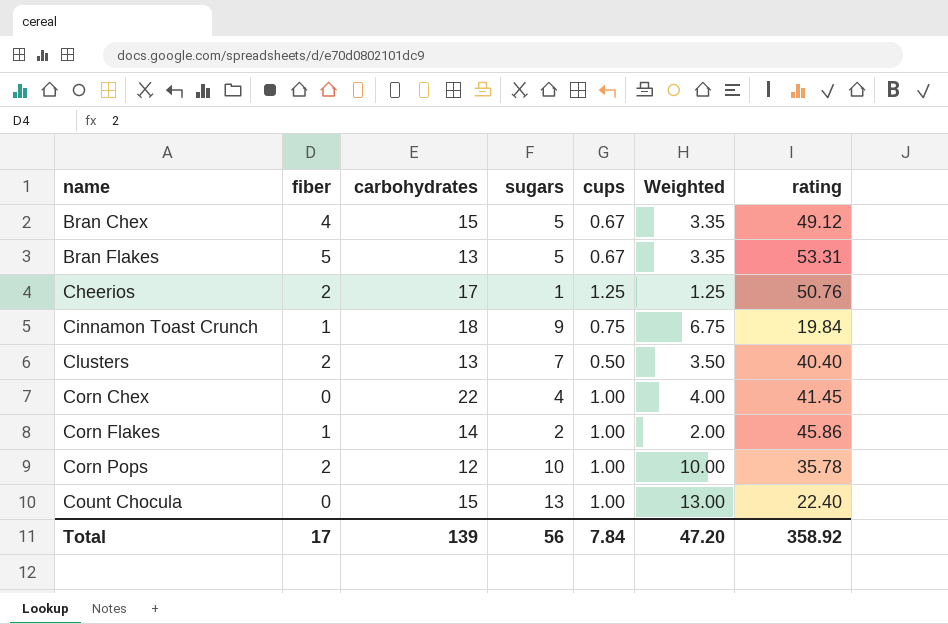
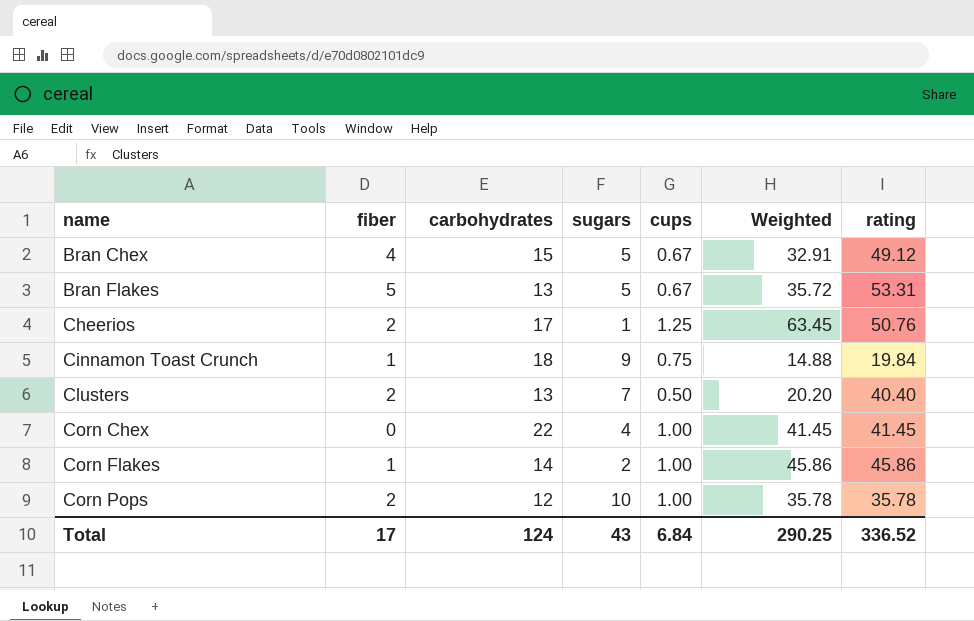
column Weighted | formula: [sugars] * [cups] -> [cups] * [rating]
row Count Chocula: 0 | 15 | 13 | 1.00 | 13.00 | 22.40 -> none
Total | carbohydrates: 139 -> 124
Total | sugars: 56 -> 43
Total | cups: 7.84 -> 6.84
Total | Weighted: 47.20 -> 290.25
Total | rating: 358.92 -> 336.52

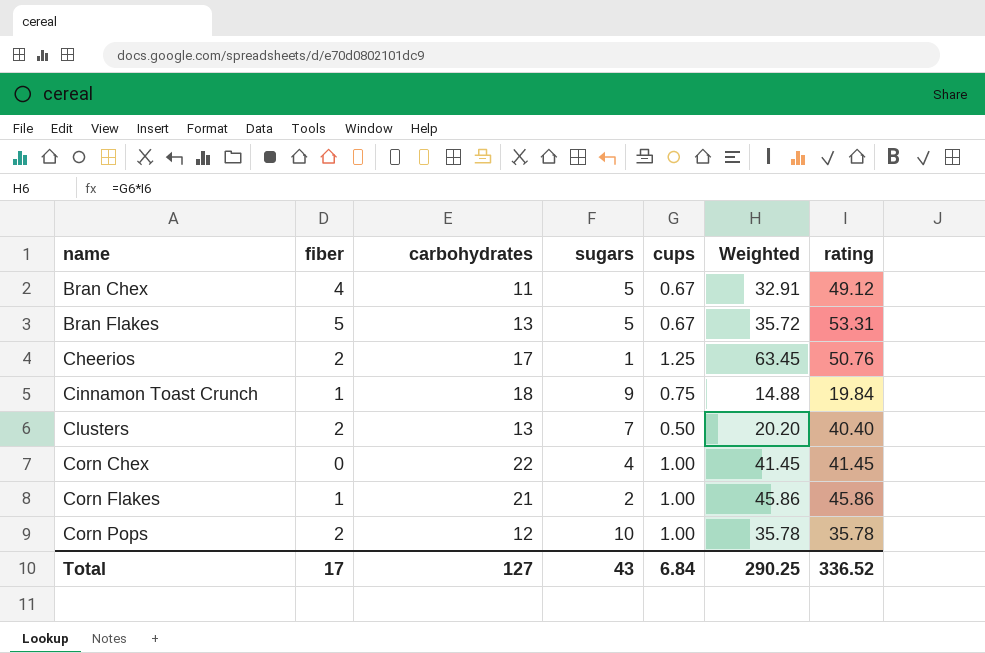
Bran Chex | carbohydrates: 15 -> 11
Corn Flakes | carbohydrates: 14 -> 21
Total | carbohydrates: 124 -> 127

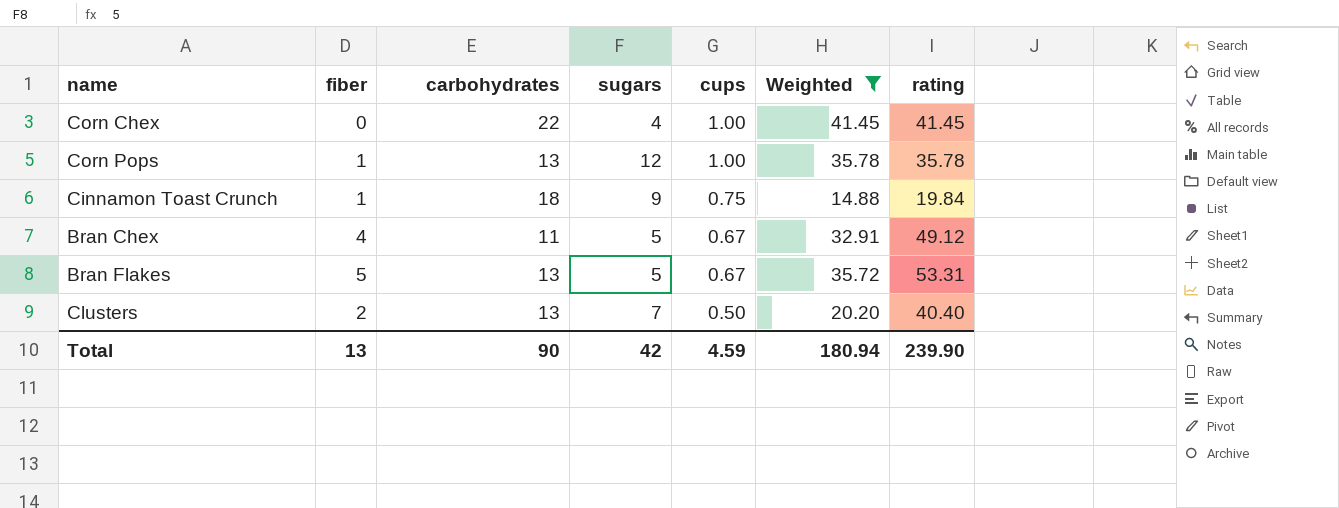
filter: none -> Weighted <= 41.45
row order: name ascending -> cups descending
Corn Pops | fiber: 2 -> 1
Corn Pops | carbohydrates: 12 -> 13
Corn Pops | sugars: 10 -> 12
Total | fiber: 17 -> 13
Total | carbohydrates: 127 -> 90
Total | sugars: 43 -> 42
Total | cups: 6.84 -> 4.59
Total | Weighted: 290.25 -> 180.94
Total | rating: 336.52 -> 239.90

